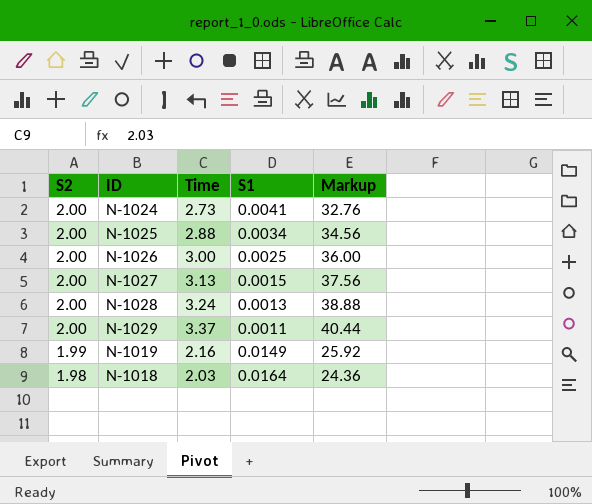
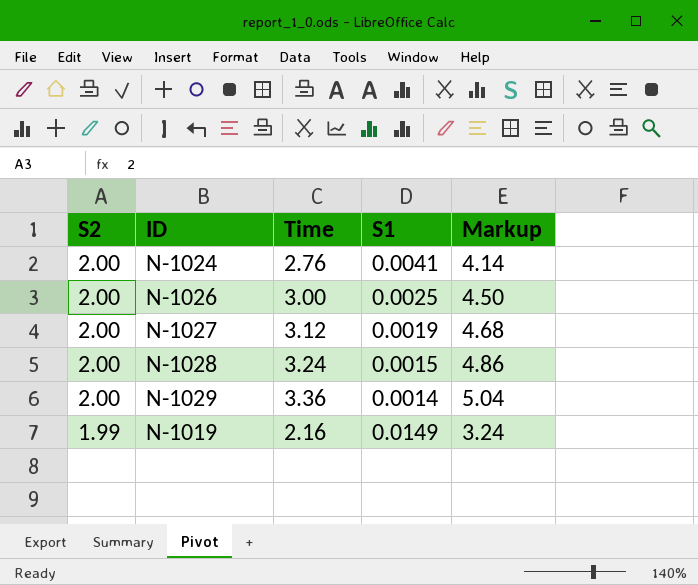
column Markup | formula: [Time] * 12 -> [Time] * 1.5
row N-1025: 2.00 | 2.88 | 0.0034 | 34.56 -> none
row N-1018: 1.98 | 2.03 | 0.0164 | 24.36 -> none
N-1024 | Time: 2.73 -> 2.76
N-1027 | Time: 3.13 -> 3.12
N-1027 | S1: 0.0015 -> 0.0019
N-1028 | S1: 0.0013 -> 0.0015
N-1029 | Time: 3.37 -> 3.36
N-1029 | S1: 0.0011 -> 0.0014

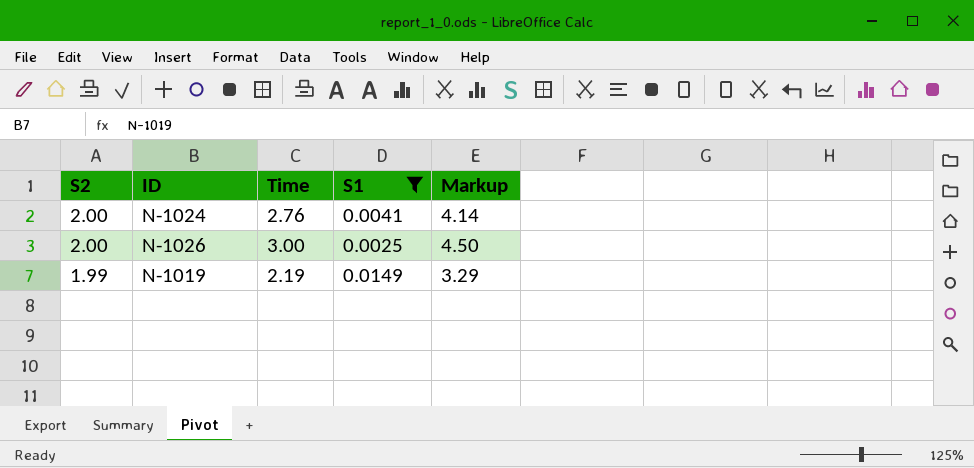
filter: none -> S1 >= 0.0025
N-1019 | Time: 2.16 -> 2.19
N-1019 | Markup: 3.24 -> 3.29

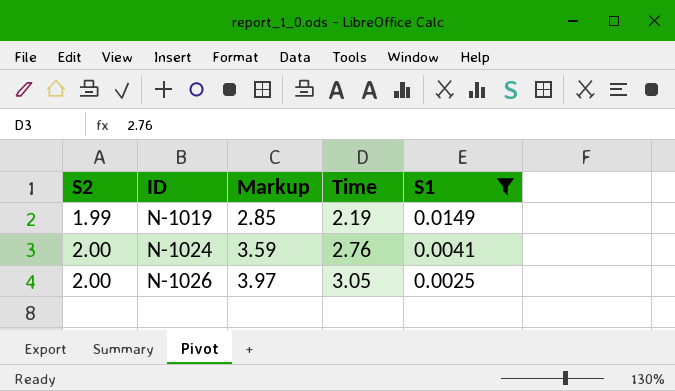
row order: S2 descending -> S2 ascending
column Markup | formula: [Time] * 1.5 -> [Time] * 1.3
column Markup | position: 5 -> 3
N-1026 | Time: 3.00 -> 3.05

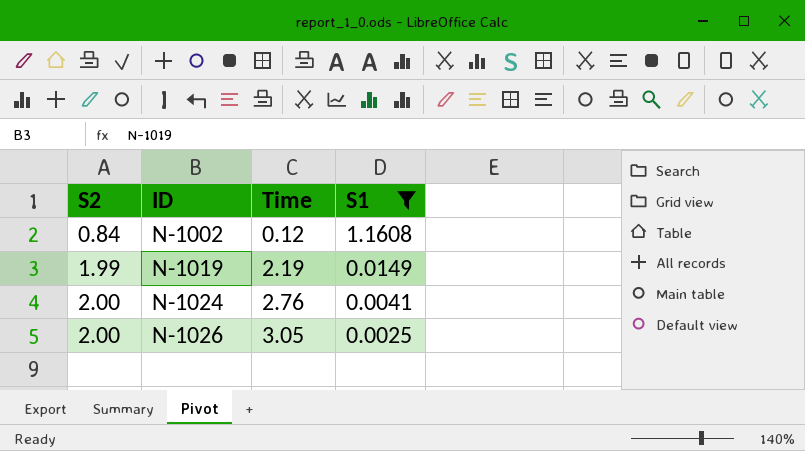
column Markup | formula: [Time] * 1.3 -> none
row N-1002: none -> 0.84 | 0.12 | 1.1608

